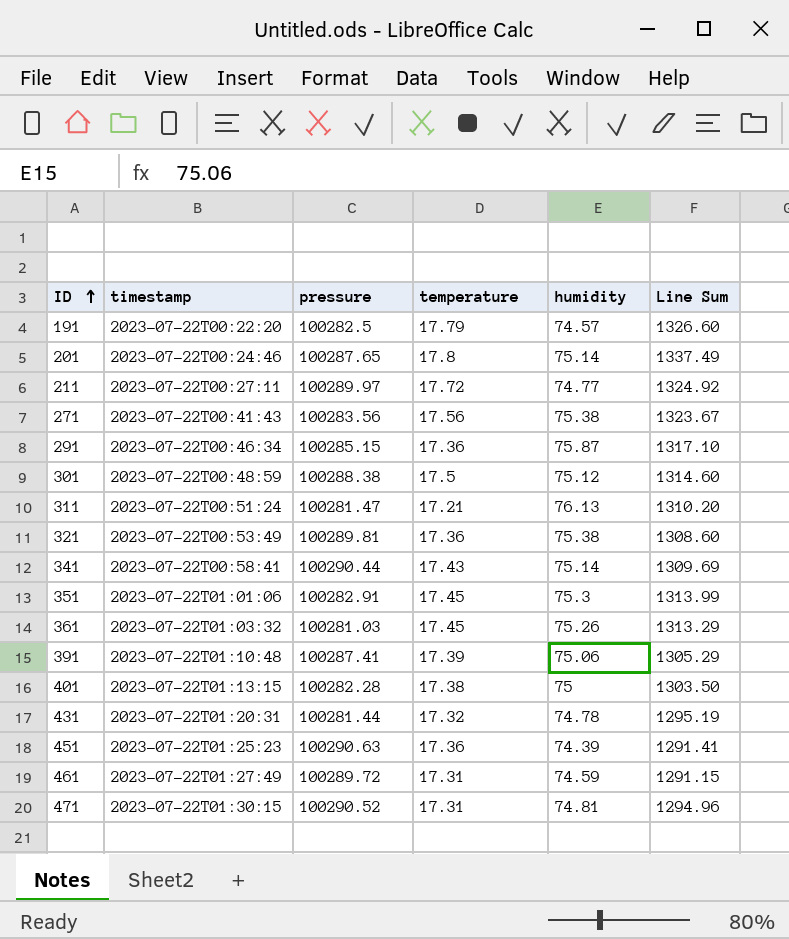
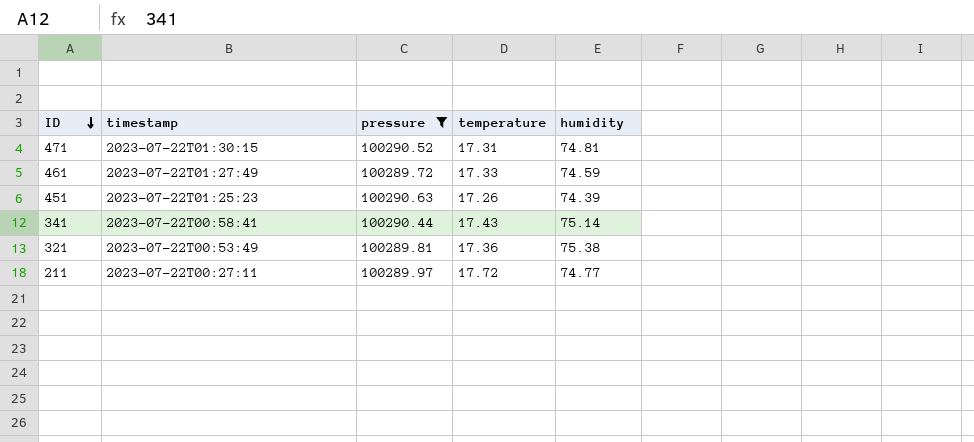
filter: none -> pressure >= 100289.72
row order: ID ascending -> ID descending
column Line Sum | formula: [temperature] * [humidity] -> none
461 | temperature: 17.31 -> 17.33
451 | temperature: 17.36 -> 17.26

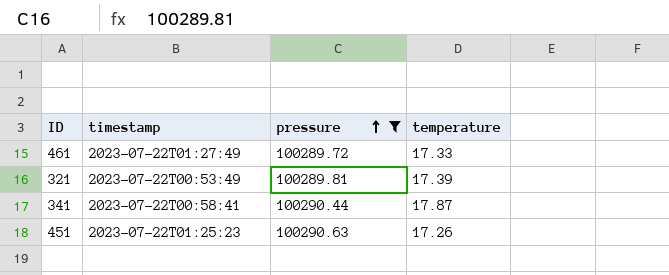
row order: ID descending -> pressure ascending
column humidity | position: 5 -> none
row 471: 2023-07-22T01:30:15 | 100290.52 | 17.31 | 74.81 -> none
row 211: 2023-07-22T00:27:11 | 100289.97 | 17.72 | 74.77 -> none
321 | temperature: 17.36 -> 17.39
341 | temperature: 17.43 -> 17.87

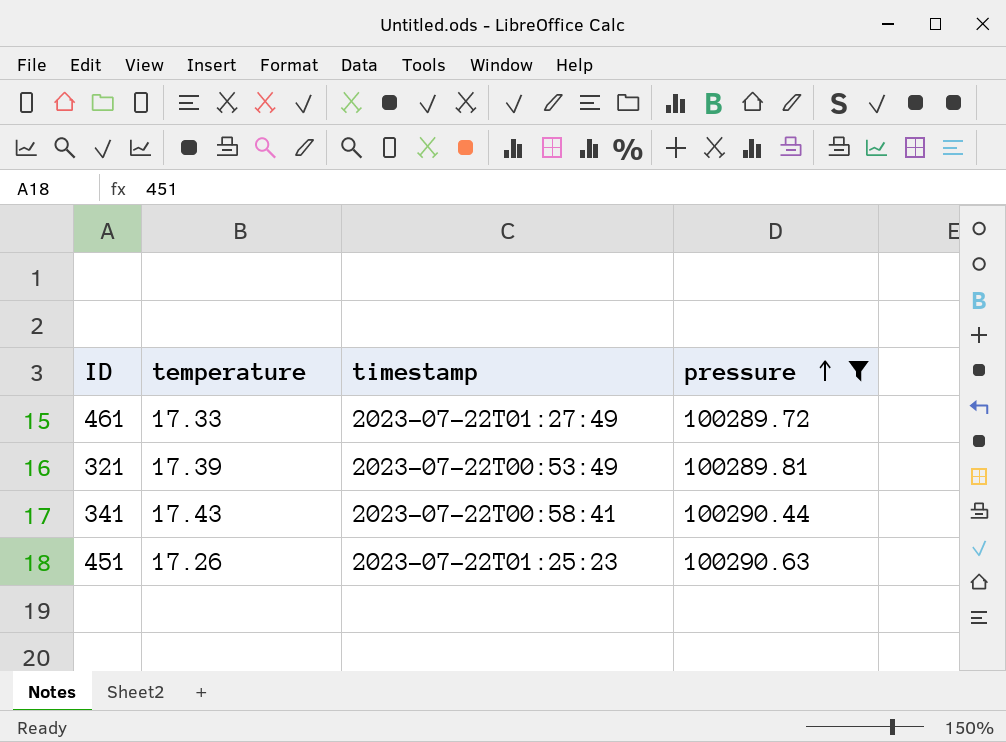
column temperature | position: 4 -> 2
341 | temperature: 17.87 -> 17.43

